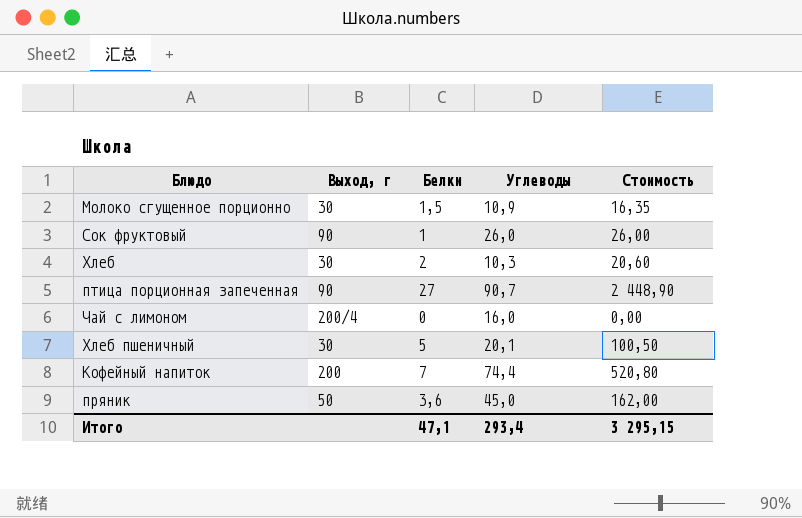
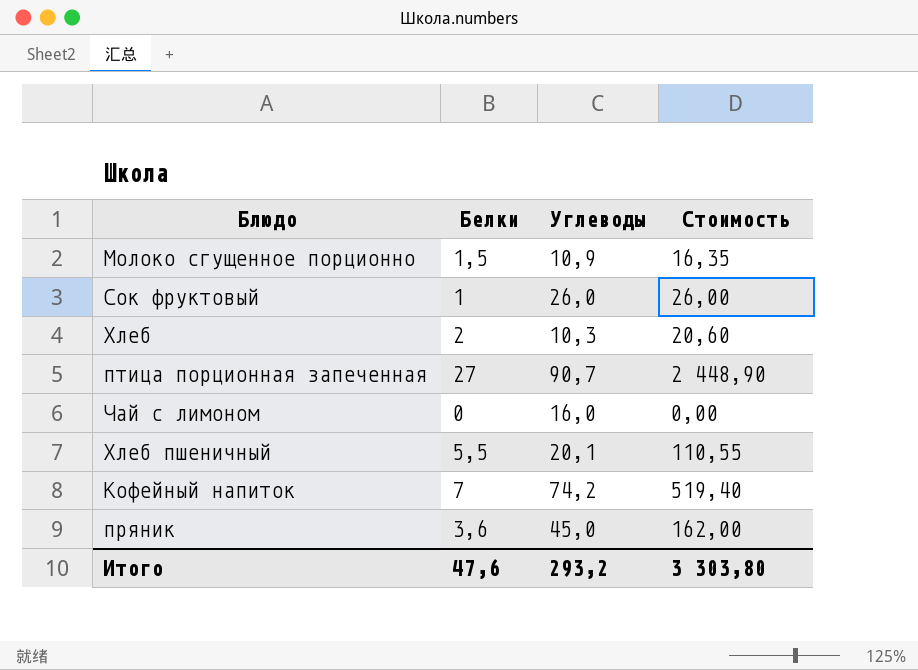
column Выход, г | position: 2 -> none
Хлеб пшеничный | Белки: 5 -> 5,5
Хлеб пшеничный | Стоимость: 100,50 -> 110,55
Кофейный напиток | Углеводы: 74,4 -> 74,2
Кофейный напиток | Стоимость: 520,80 -> 519,40
Итого | Белки: 47,1 -> 47,6
Итого | Углеводы: 293,4 -> 293,2
Итого | Стоимость: 3 295,15 -> 3 303,80

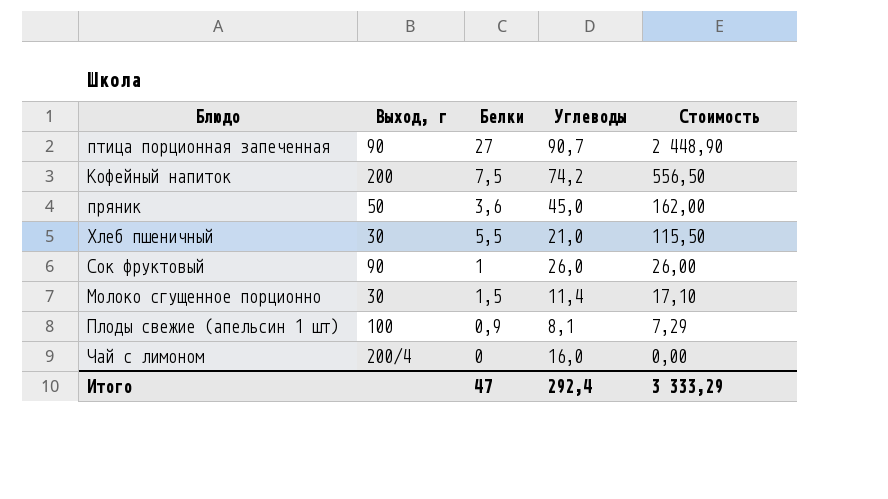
row order: none -> Стоимость descending
column Выход, г | position: none -> 2
row Хлеб: 2 | 10,3 | 20,60 -> none
Кофейный напиток | Белки: 7 -> 7,5
Кофейный напиток | Стоимость: 519,40 -> 556,50
Хлеб пшеничный | Углеводы: 20,1 -> 21,0
Хлеб пшеничный | Стоимость: 110,55 -> 115,50
Молоко сгущенное порционно | Углеводы: 10,9 -> 11,4
Молоко сгущенное порционно | Стоимость: 16,35 -> 17,10
row Плоды свежие (апельсин 1 шт): none -> 100 | 0,9 | 8,1 | 7,29
Итого | Белки: 47,6 -> 47
Итого | Углеводы: 293,2 -> 292,4
Итого | Стоимость: 3 303,80 -> 3 333,29

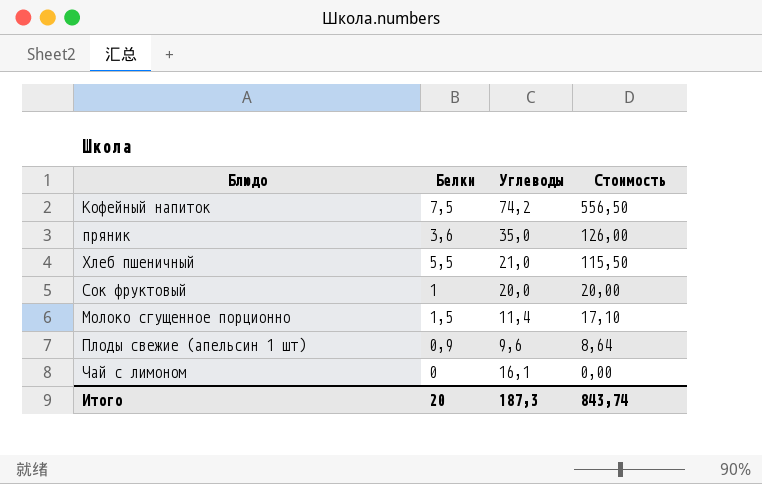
column Выход, г | position: 2 -> none
row птица порционная запеченная: 90 | 27 | 90,7 | 2 448,90 -> none
пряник | Углеводы: 45,0 -> 35,0
пряник | Стоимость: 162,00 -> 126,00
Сок фруктовый | Углеводы: 26,0 -> 20,0
Сок фруктовый | Стоимость: 26,00 -> 20,00
Плоды свежие (апельсин 1 шт) | Углеводы: 8,1 -> 9,6
Плоды свежие (апельсин 1 шт) | Стоимость: 7,29 -> 8,64
Чай с лимоном | Углеводы: 16,0 -> 16,1
Итого | Белки: 47 -> 20
Итого | Углеводы: 292,4 -> 187,3
Итого | Стоимость: 3 333,29 -> 843,74

